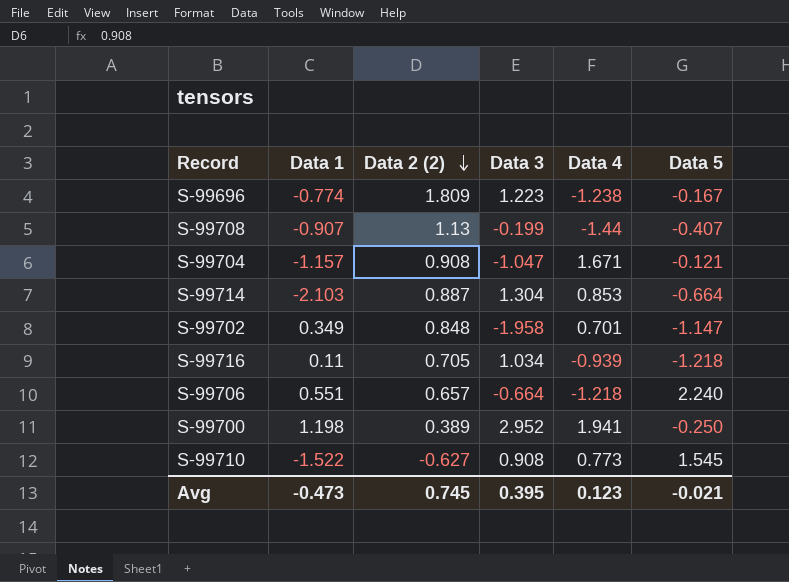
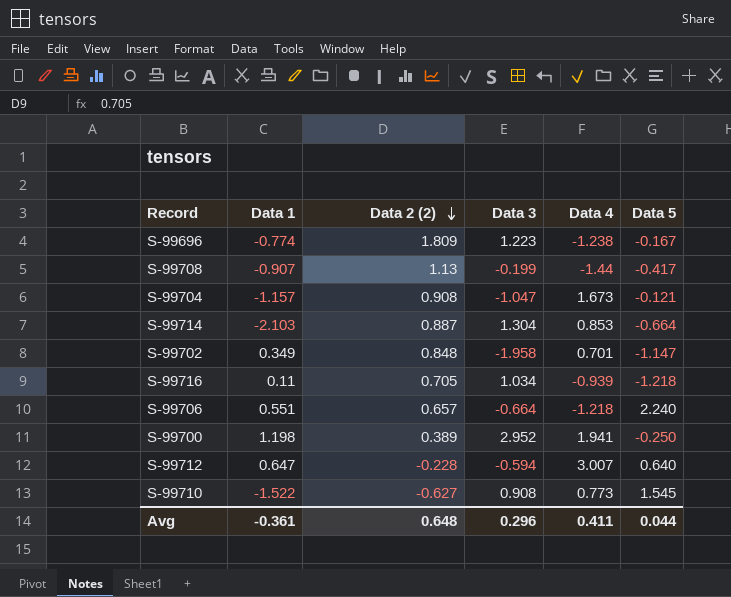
S-99708 | Data 5: -0.407 -> -0.417
S-99704 | Data 4: 1.671 -> 1.673
row S-99712: none -> 0.647 | -0.228 | -0.594 | 3.007 | 0.640
Avg | Data 1: -0.473 -> -0.361
Avg | Data 2 (2): 0.745 -> 0.648
Avg | Data 3: 0.395 -> 0.296
Avg | Data 4: 0.123 -> 0.411
Avg | Data 5: -0.021 -> 0.044

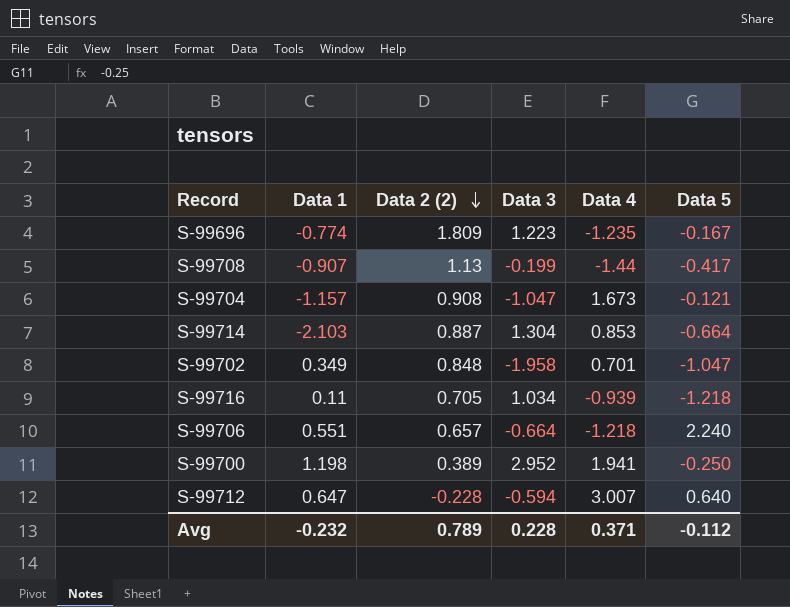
row S-99710: -1.522 | -0.627 | 0.908 | 0.773 | 1.545 -> none
S-99696 | Data 4: -1.238 -> -1.235
S-99702 | Data 5: -1.147 -> -1.047
Avg | Data 1: -0.361 -> -0.232
Avg | Data 2 (2): 0.648 -> 0.789
Avg | Data 3: 0.296 -> 0.228
Avg | Data 4: 0.411 -> 0.371
Avg | Data 5: 0.044 -> -0.112

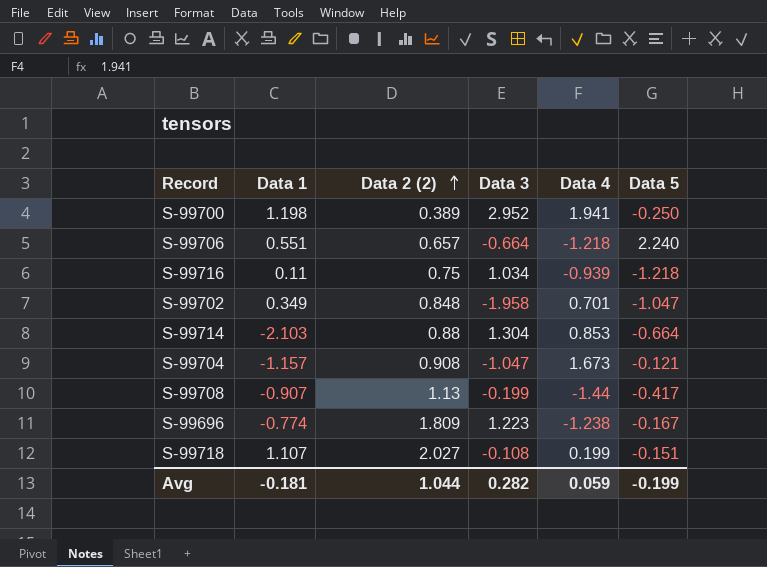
row order: Data 2 (2) descending -> Data 2 (2) ascending
row S-99712: 0.647 | -0.228 | -0.594 | 3.007 | 0.640 -> none
S-99716 | Data 2 (2): 0.705 -> 0.75
S-99714 | Data 2 (2): 0.887 -> 0.88
S-99696 | Data 4: -1.235 -> -1.238
row S-99718: none -> 1.107 | 2.027 | -0.108 | 0.199 | -0.151
Avg | Data 1: -0.232 -> -0.181
Avg | Data 2 (2): 0.789 -> 1.044
Avg | Data 3: 0.228 -> 0.282
Avg | Data 4: 0.371 -> 0.059
Avg | Data 5: -0.112 -> -0.199

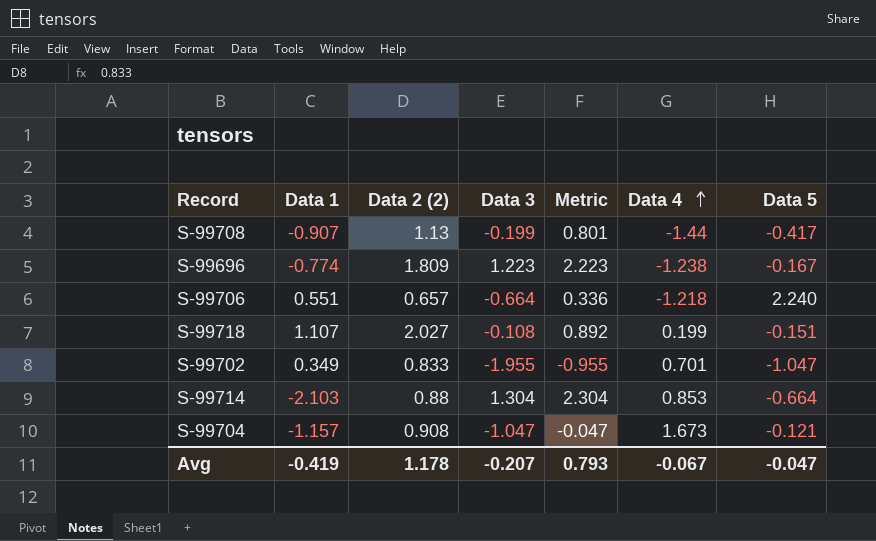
row order: Data 2 (2) ascending -> Data 4 ascending
column Metric | formula: none -> [Data 3] + 1
row S-99700: 1.198 | 0.389 | 2.952 | 1.941 | -0.250 -> none
row S-99716: 0.11 | 0.75 | 1.034 | -0.939 | -1.218 -> none
S-99702 | Data 2 (2): 0.848 -> 0.833
S-99702 | Data 3: -1.958 -> -1.955
Avg | Data 1: -0.181 -> -0.419
Avg | Data 2 (2): 1.044 -> 1.178
Avg | Data 3: 0.282 -> -0.207
Avg | Data 4: 0.059 -> -0.067
Avg | Data 5: -0.199 -> -0.047

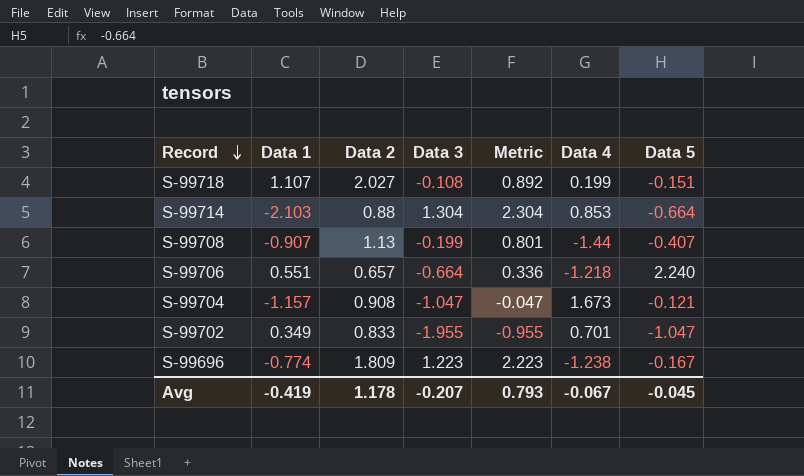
row order: Data 4 ascending -> Record descending
column name: Data 2 (2) -> Data 2
S-99708 | Data 5: -0.417 -> -0.407
Avg | Data 5: -0.047 -> -0.045

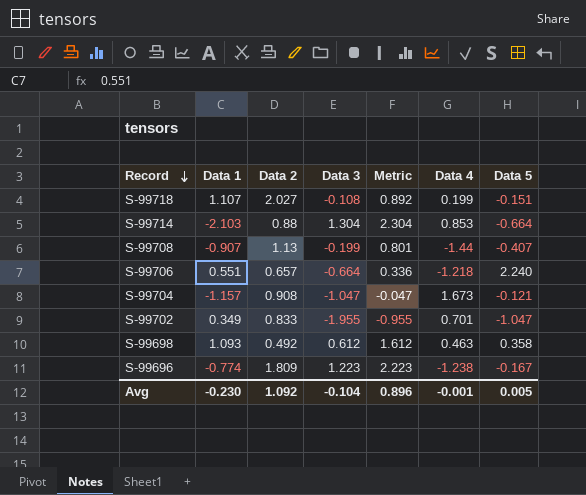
row S-99698: none -> 1.093 | 0.492 | 0.612 | 1.612 | 0.463 | 0.358
Avg | Data 1: -0.419 -> -0.230
Avg | Data 2: 1.178 -> 1.092
Avg | Data 3: -0.207 -> -0.104
Avg | Metric: 0.793 -> 0.896
Avg | Data 4: -0.067 -> -0.001
Avg | Data 5: -0.045 -> 0.005

